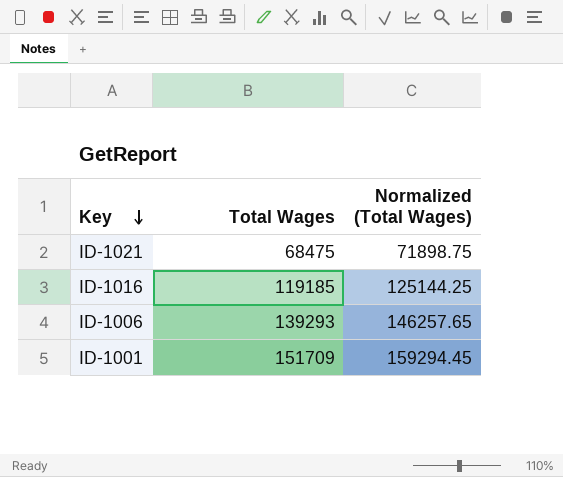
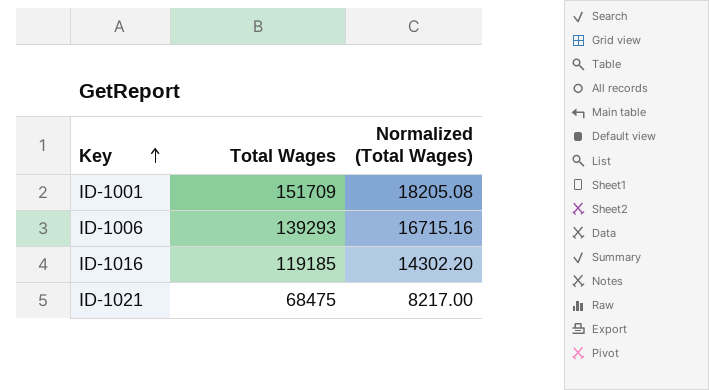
row order: Key descending -> Key ascending
column Normalized (Total Wages) | formula: [Total Wages] * 1.05 -> [Total Wages] * 0.12

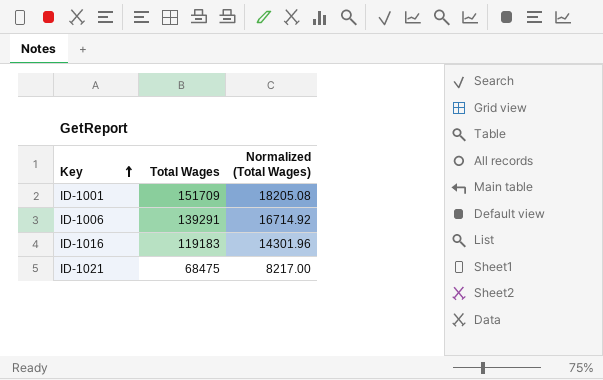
ID-1006 | Total Wages: 139293 -> 139291
ID-1006 | Normalized (Total Wages): 16715.16 -> 16714.92
ID-1016 | Total Wages: 119185 -> 119183
ID-1016 | Normalized (Total Wages): 14302.20 -> 14301.96

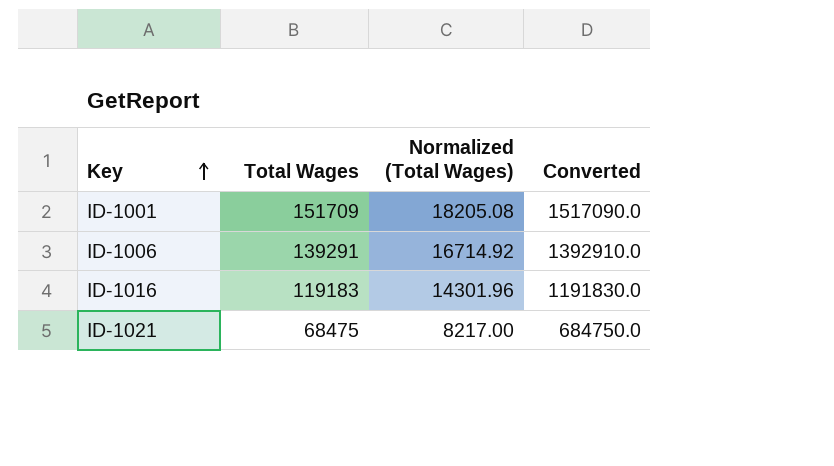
column Converted | formula: none -> [Total Wages] * 10

